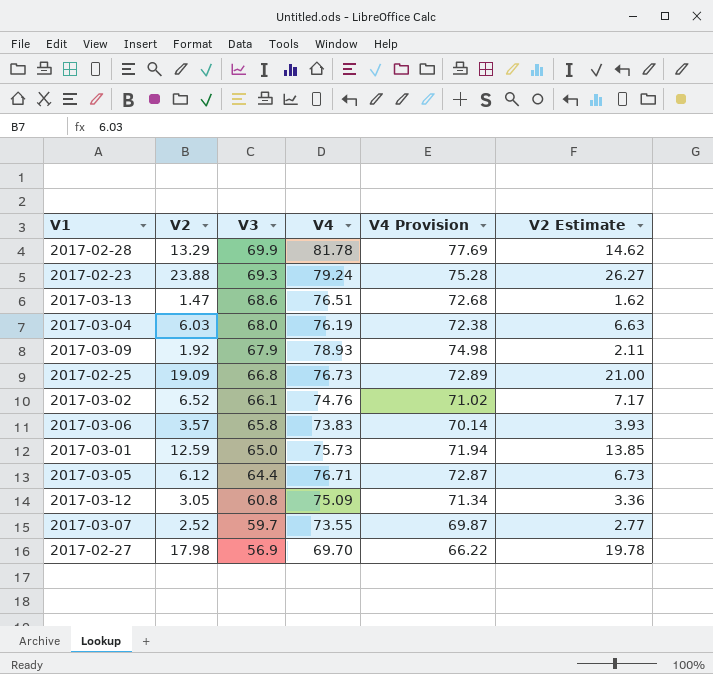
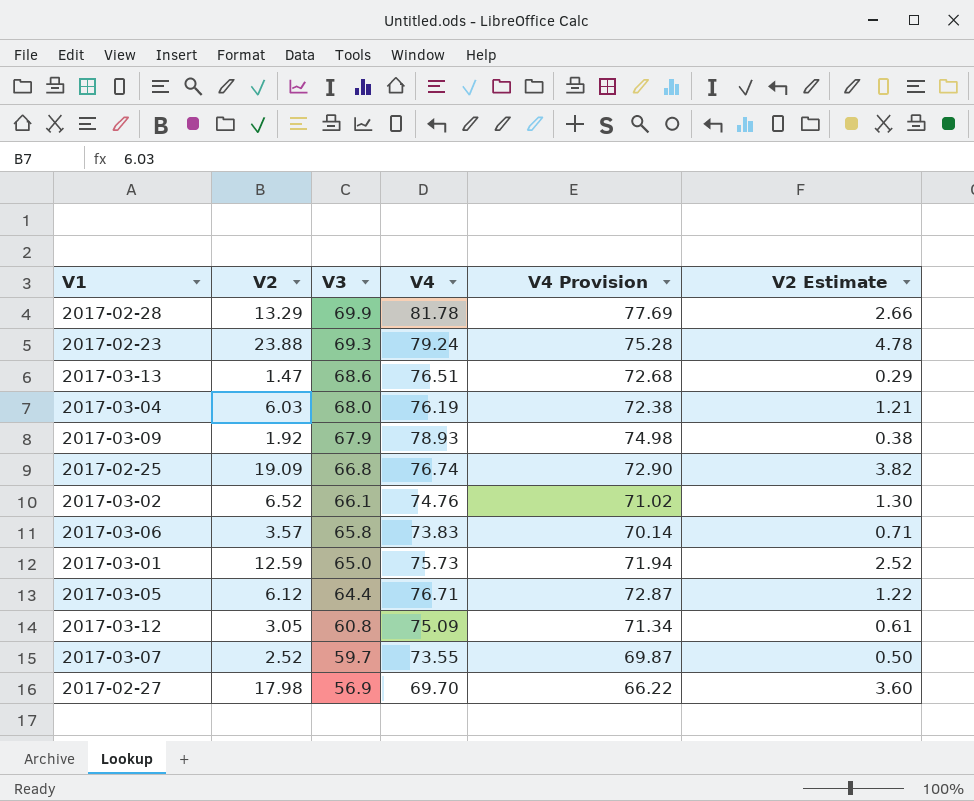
column V2 Estimate | formula: [V2] * 1.1 -> [V2] * 0.2
2017-02-25 | V4: 76.73 -> 76.74
2017-02-25 | V4 Provision: 72.89 -> 72.90

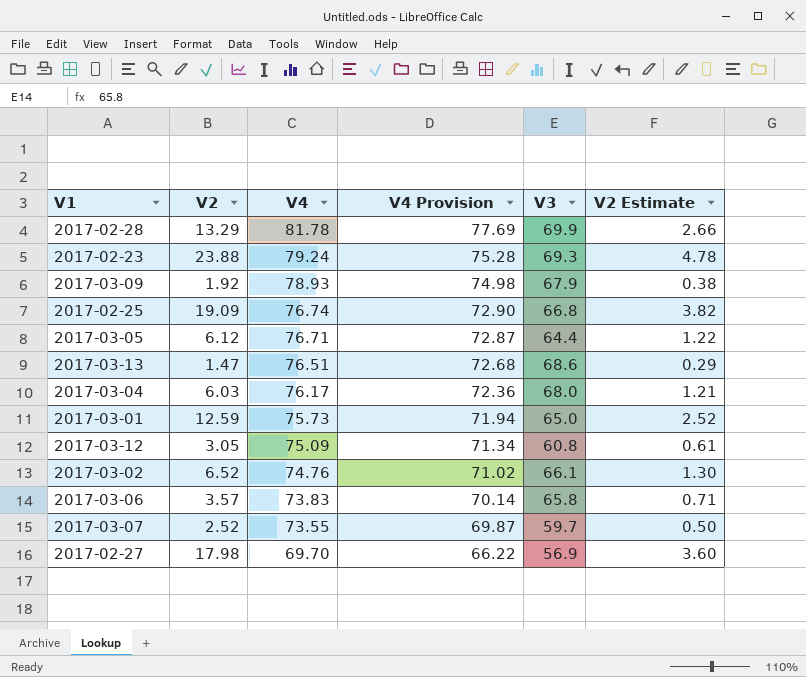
row order: V3 descending -> V4 descending
column V3 | position: 3 -> 5
2017-03-04 | V4: 76.19 -> 76.17
2017-03-04 | V4 Provision: 72.38 -> 72.36

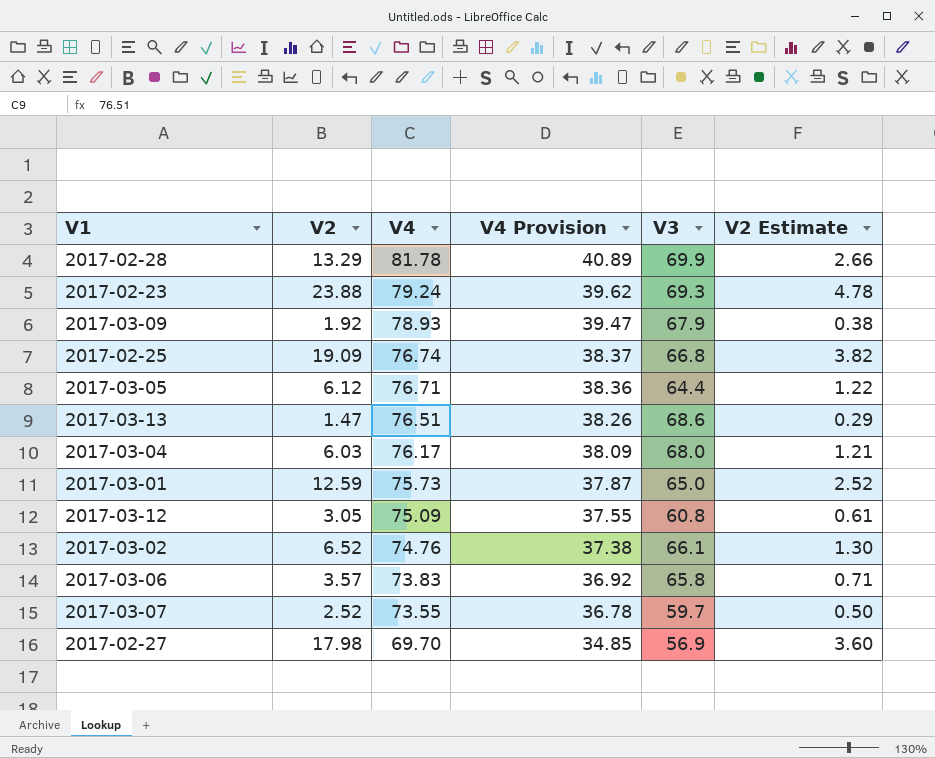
column V4 Provision | formula: [V4] * 0.95 -> [V4] * 0.5

